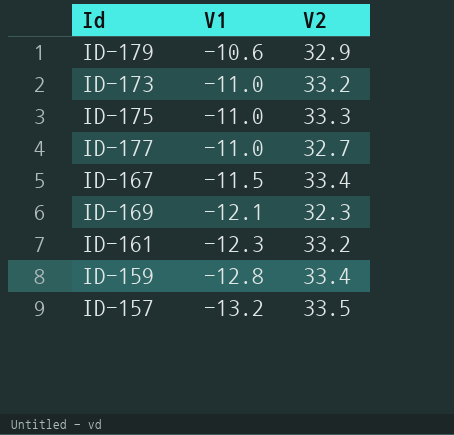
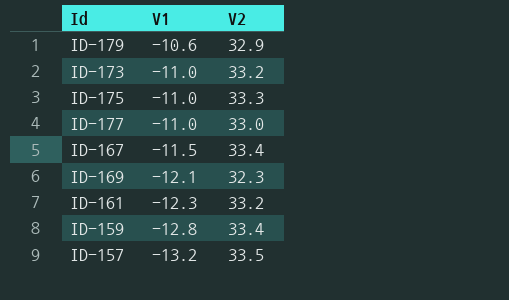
ID-177 | V2: 32.7 -> 33.0

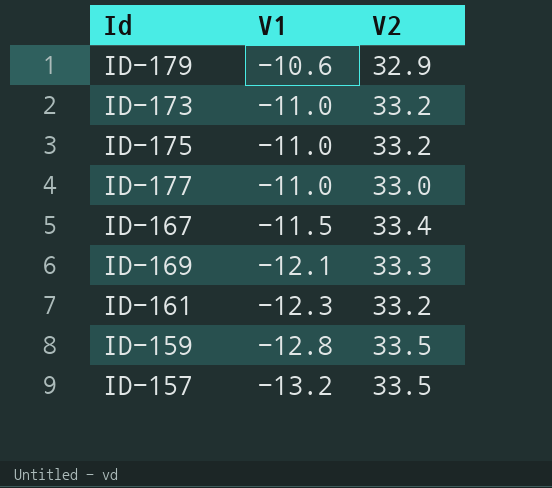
ID-175 | V2: 33.3 -> 33.2
ID-169 | V2: 32.3 -> 33.3
ID-159 | V2: 33.4 -> 33.5

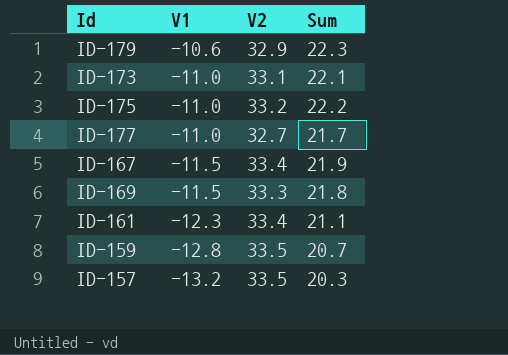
column Sum | formula: none -> [V1] + [V2]
ID-173 | V2: 33.2 -> 33.1
ID-177 | V2: 33.0 -> 32.7
ID-169 | V1: -12.1 -> -11.5
ID-161 | V2: 33.2 -> 33.4

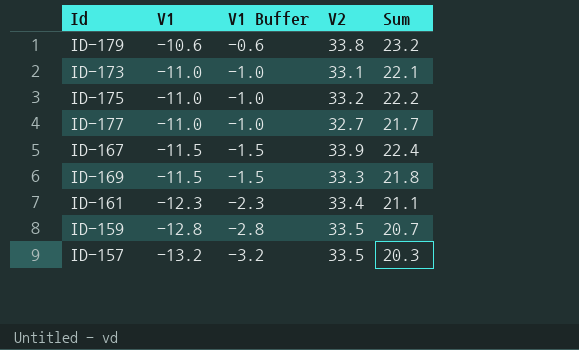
column V1 Buffer | formula: none -> [V1] + 10
ID-179 | V2: 32.9 -> 33.8
ID-179 | Sum: 22.3 -> 23.2
ID-167 | V2: 33.4 -> 33.9
ID-167 | Sum: 21.9 -> 22.4

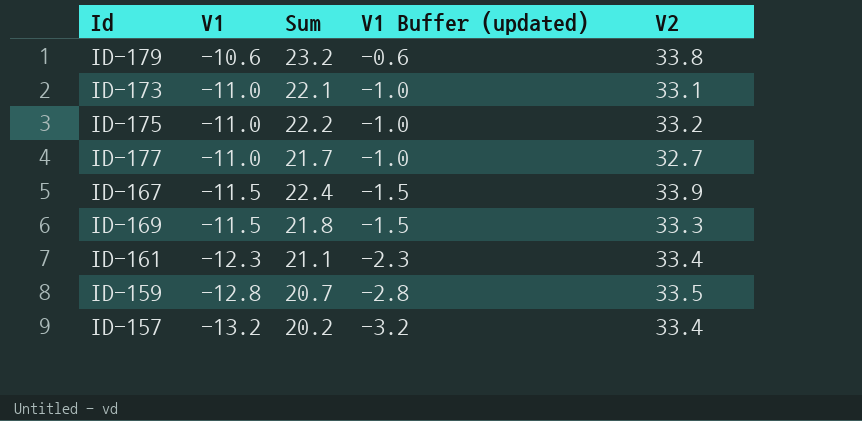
column Sum | position: 5 -> 3
column name: V1 Buffer -> V1 Buffer (updated)
ID-157 | Sum: 20.3 -> 20.2
ID-157 | V2: 33.5 -> 33.4

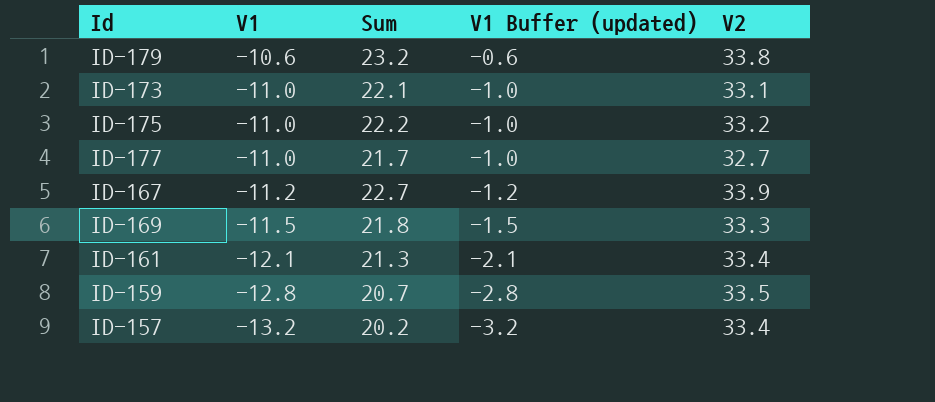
ID-167 | V1: -11.5 -> -11.2
ID-167 | Sum: 22.4 -> 22.7
ID-167 | V1 Buffer (updated): -1.5 -> -1.2
ID-161 | V1: -12.3 -> -12.1
ID-161 | Sum: 21.1 -> 21.3
ID-161 | V1 Buffer (updated): -2.3 -> -2.1

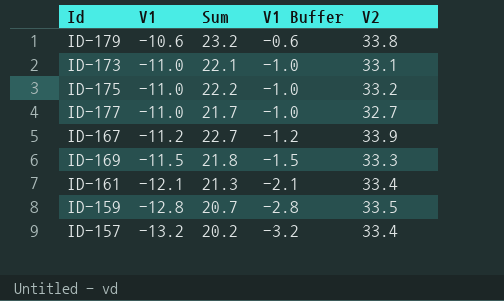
column name: V1 Buffer (updated) -> V1 Buffer

